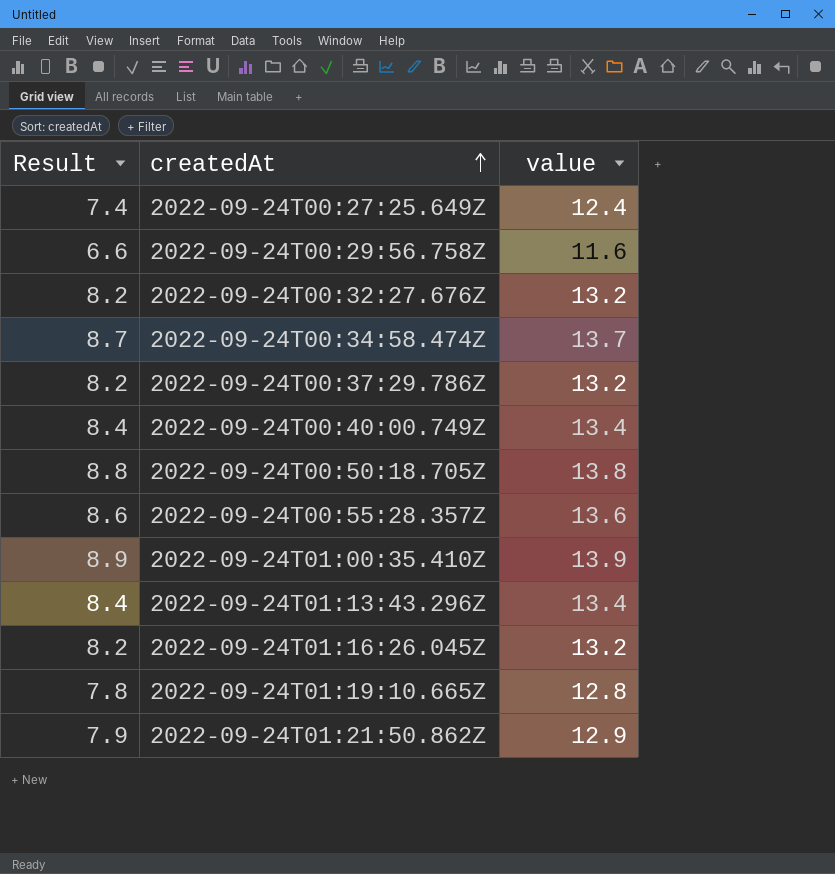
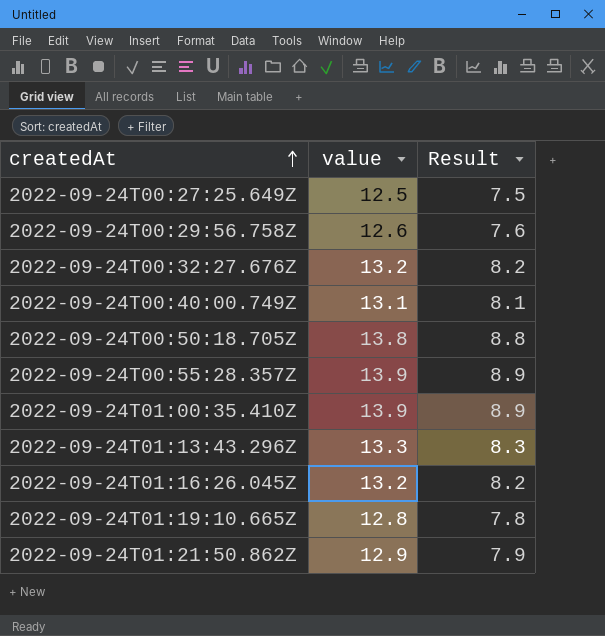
column Result | position: 1 -> 3
row 2022-09-24T00:34:58.474Z: 8.7 | 13.7 -> none
row 2022-09-24T00:37:29.786Z: 8.2 | 13.2 -> none
2022-09-24T00:27:25.649Z | value: 12.4 -> 12.5
2022-09-24T00:27:25.649Z | Result: 7.4 -> 7.5
2022-09-24T00:29:56.758Z | value: 11.6 -> 12.6
2022-09-24T00:29:56.758Z | Result: 6.6 -> 7.6
2022-09-24T00:40:00.749Z | value: 13.4 -> 13.1
2022-09-24T00:40:00.749Z | Result: 8.4 -> 8.1
2022-09-24T00:55:28.357Z | value: 13.6 -> 13.9
2022-09-24T00:55:28.357Z | Result: 8.6 -> 8.9
2022-09-24T01:13:43.296Z | value: 13.4 -> 13.3
2022-09-24T01:13:43.296Z | Result: 8.4 -> 8.3

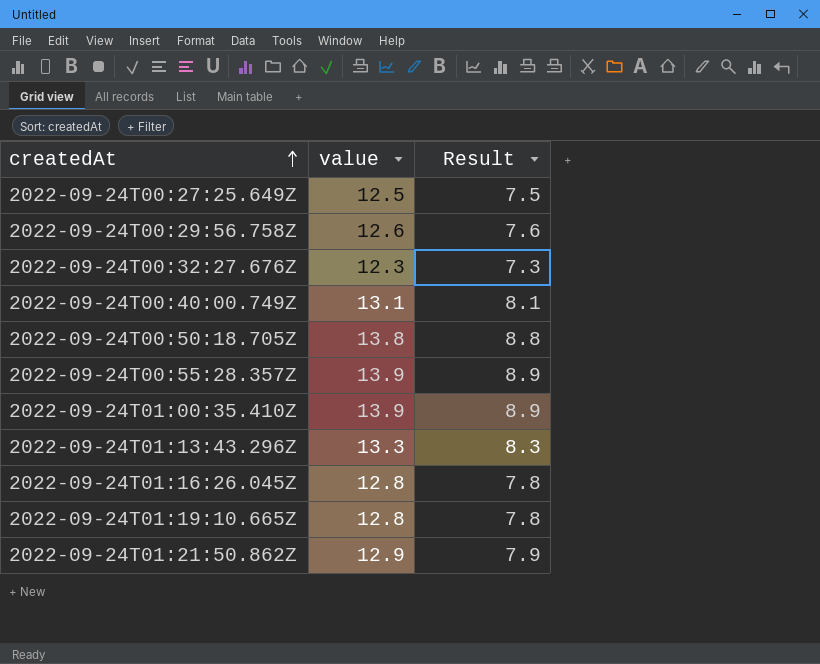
2022-09-24T00:32:27.676Z | value: 13.2 -> 12.3
2022-09-24T00:32:27.676Z | Result: 8.2 -> 7.3
2022-09-24T01:16:26.045Z | value: 13.2 -> 12.8
2022-09-24T01:16:26.045Z | Result: 8.2 -> 7.8

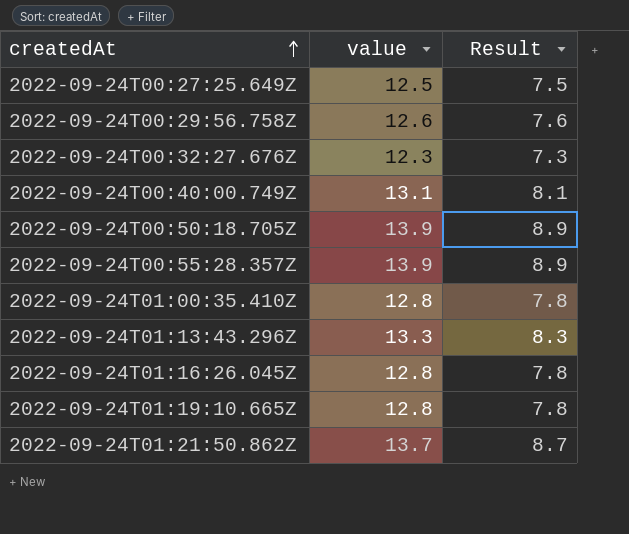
2022-09-24T00:50:18.705Z | value: 13.8 -> 13.9
2022-09-24T00:50:18.705Z | Result: 8.8 -> 8.9
2022-09-24T01:00:35.410Z | value: 13.9 -> 12.8
2022-09-24T01:00:35.410Z | Result: 8.9 -> 7.8
2022-09-24T01:21:50.862Z | value: 12.9 -> 13.7
2022-09-24T01:21:50.862Z | Result: 7.9 -> 8.7

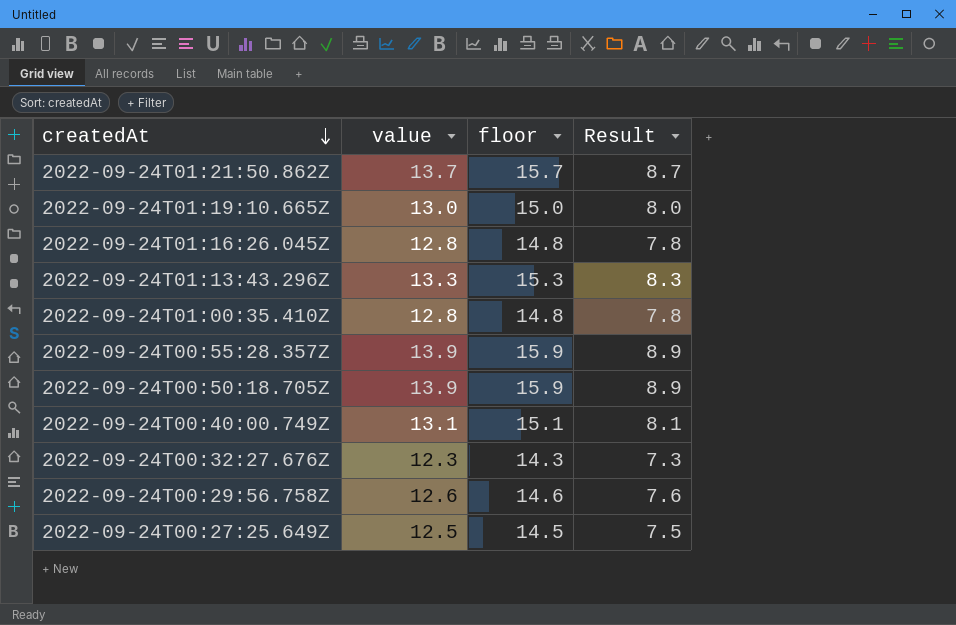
row order: createdAt ascending -> createdAt descending
column floor | formula: none -> [value] + 2
2022-09-24T01:19:10.665Z | value: 12.8 -> 13.0
2022-09-24T01:19:10.665Z | Result: 7.8 -> 8.0

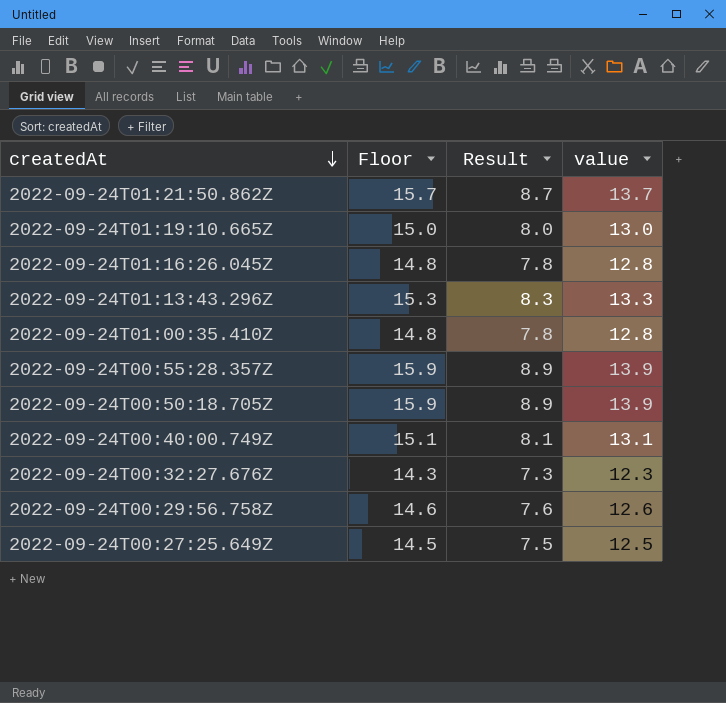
column name: floor -> Floor
column value | position: 2 -> 4

